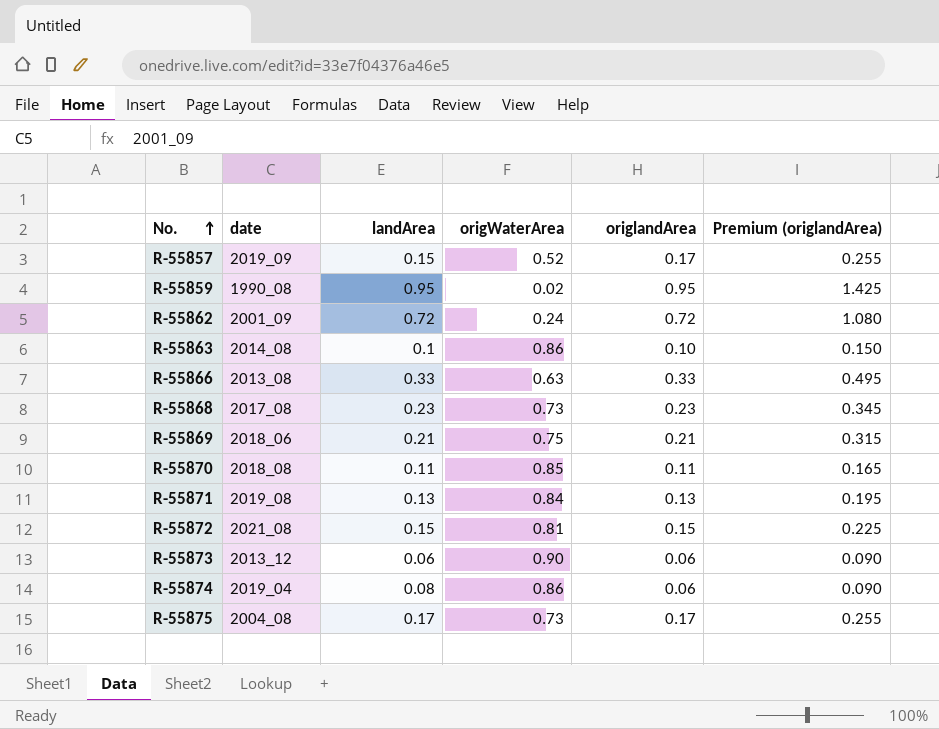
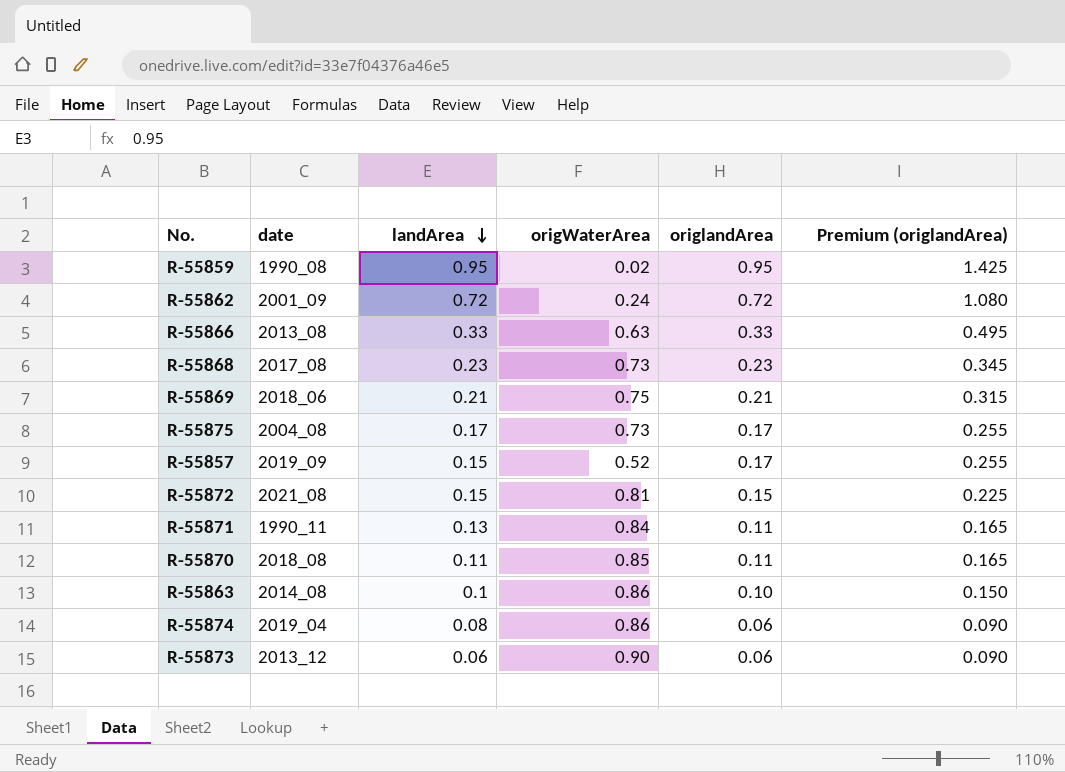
row order: No. ascending -> landArea descending
R-55871 | date: 2019_08 -> 1990_11
R-55871 | origlandArea: 0.13 -> 0.11
R-55871 | Premium (origlandArea): 0.195 -> 0.165

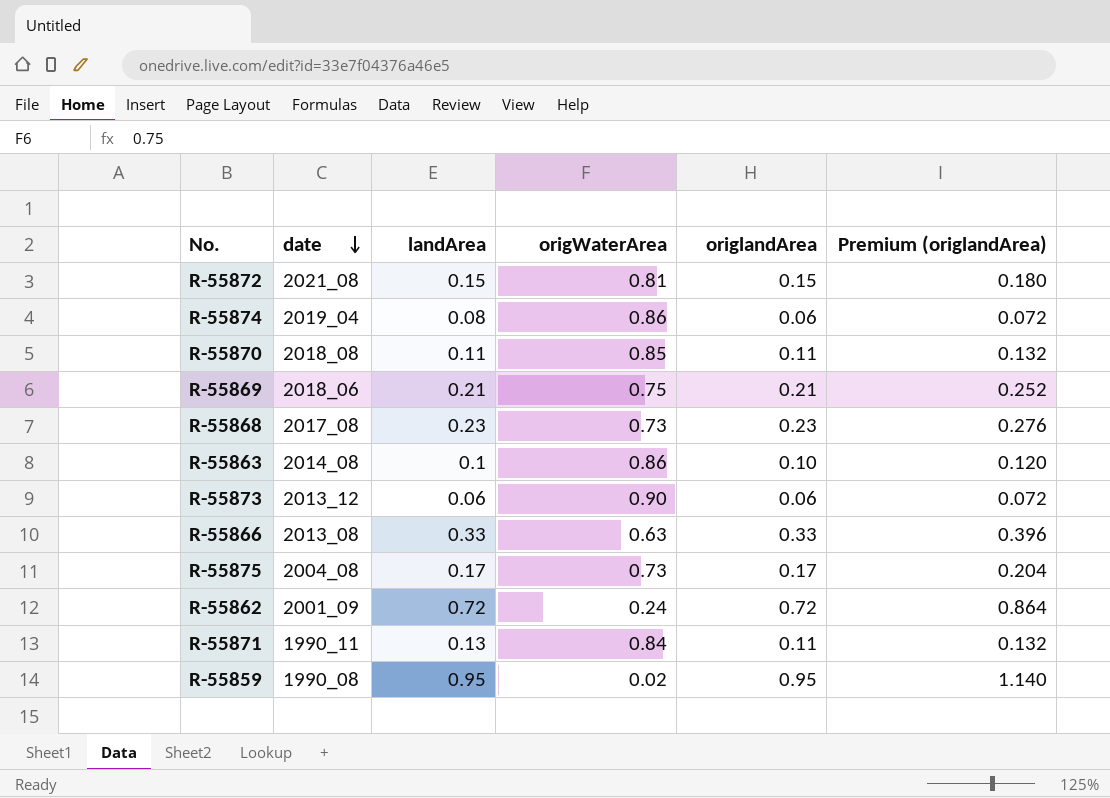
row order: landArea descending -> date descending
column Premium (origlandArea) | formula: [origlandArea] * 1.5 -> [origlandArea] * 1.2
row R-55857: 2019_09 | 0.15 | 0.52 | 0.17 | 0.255 -> none

